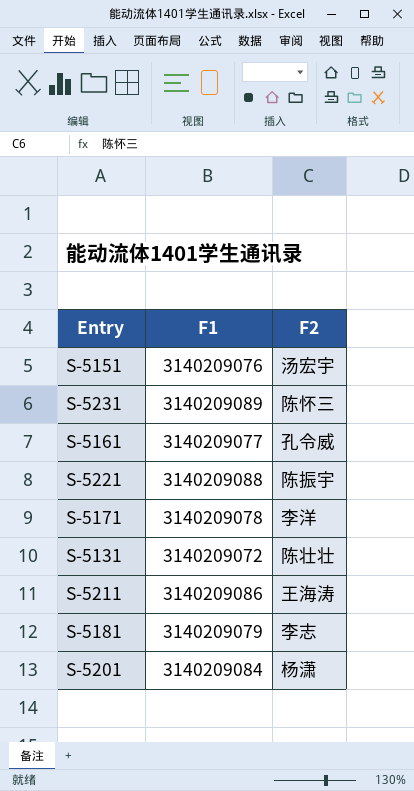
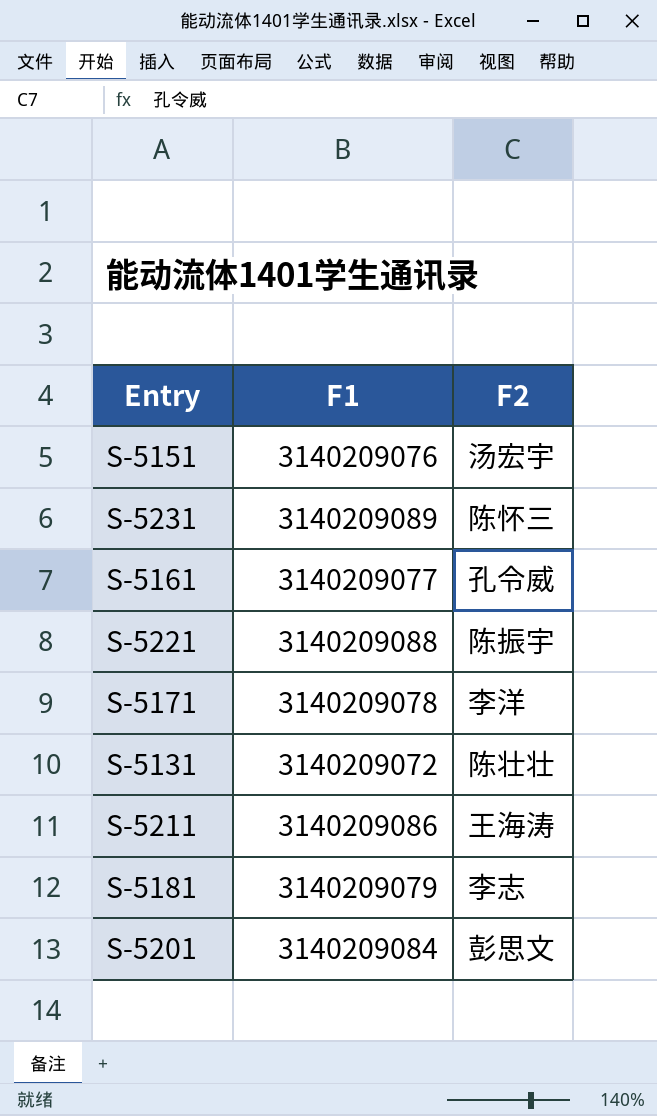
S-5201 | F2: 杨潇 -> 彭思文

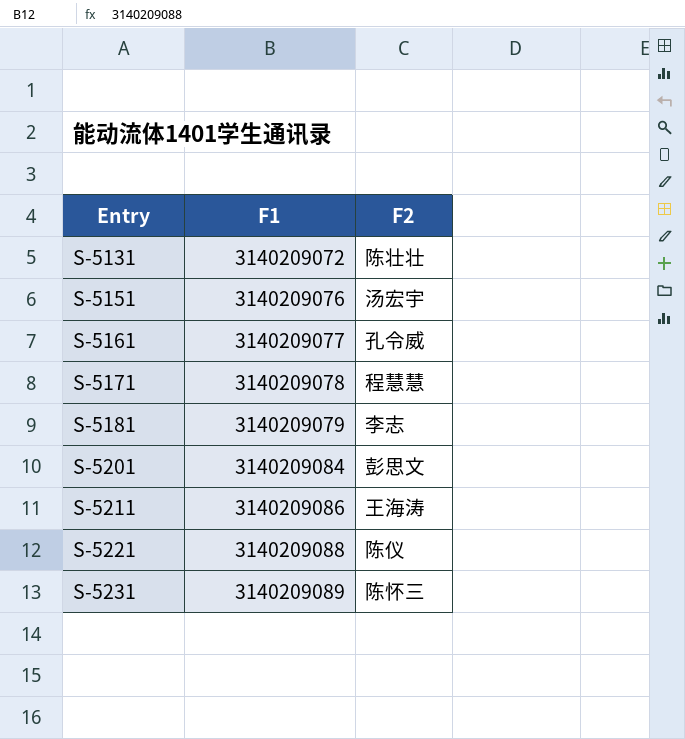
row order: none -> Entry ascending
S-5171 | F2: 李洋 -> 程慧慧
S-5221 | F2: 陈振宇 -> 陈仪

